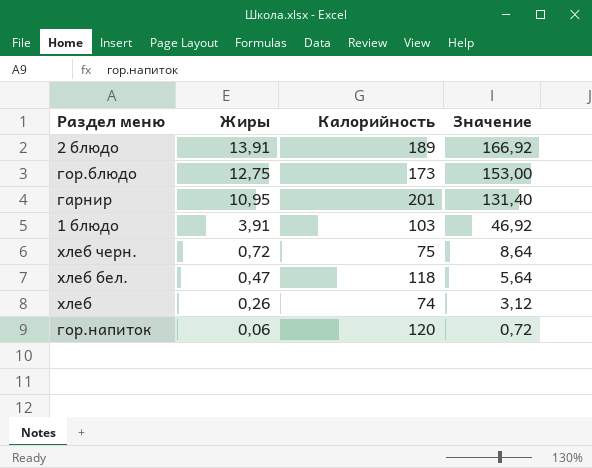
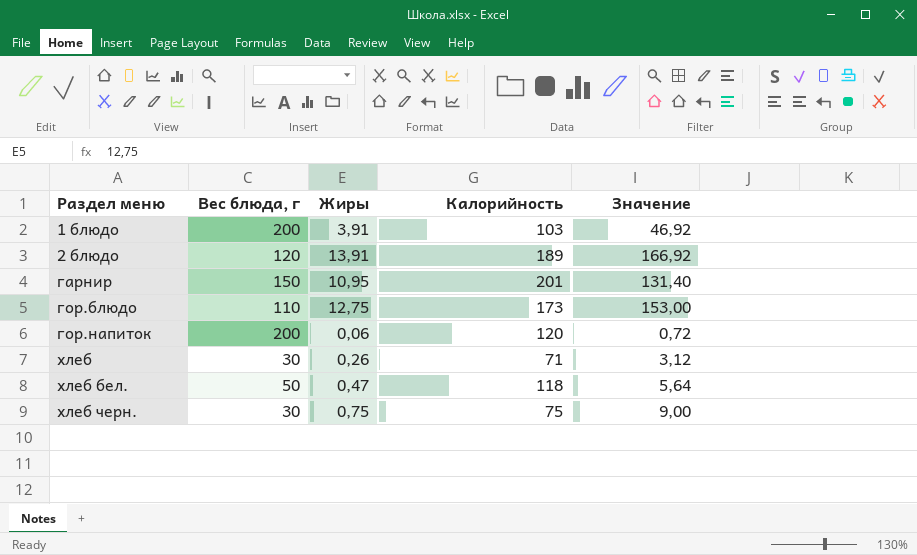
row order: Жиры descending -> Раздел меню ascending
column Вес блюда, г | position: none -> 2
хлеб | Калорийность: 74 -> 71
хлеб черн. | Жиры: 0,72 -> 0,75
хлеб черн. | Значение: 8,64 -> 9,00

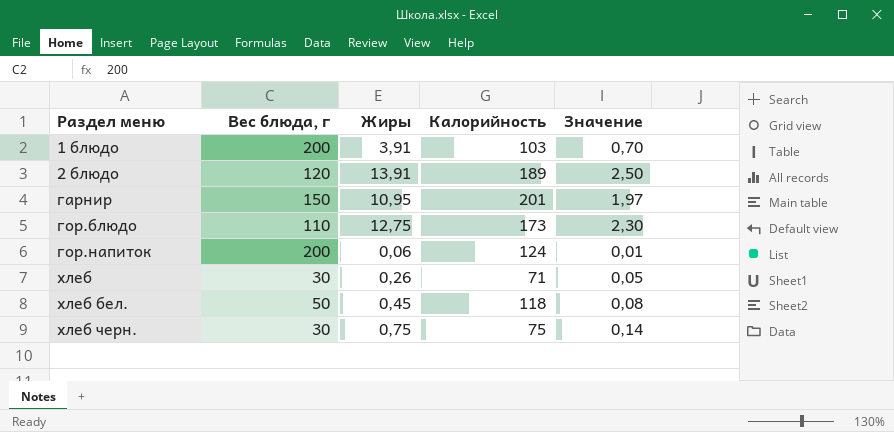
column Значение | formula: [Жиры] * 12 -> [Жиры] * 0,18
гор.напиток | Калорийность: 120 -> 124
хлеб бел. | Жиры: 0,47 -> 0,45

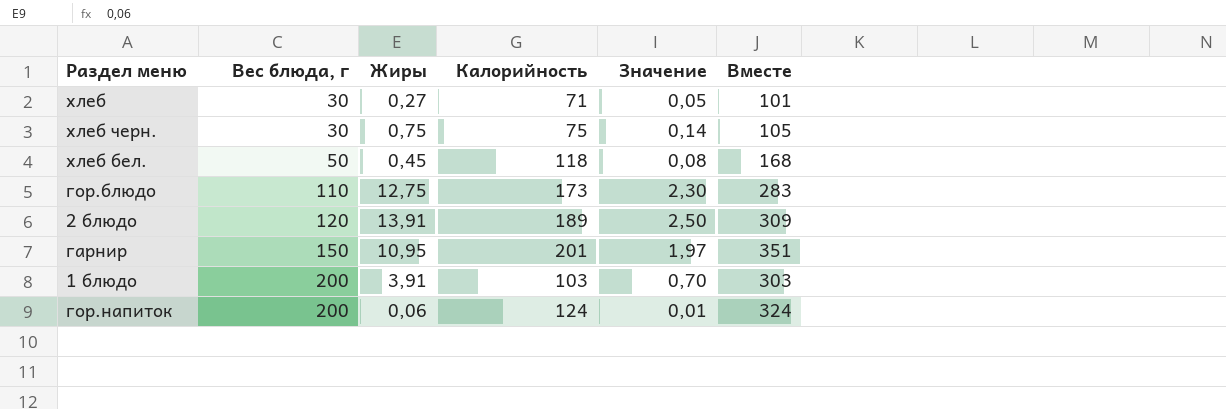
row order: Раздел меню ascending -> Вес блюда, г ascending
column Вместе | formula: none -> [Вес блюда, г] + [Калорийность]
хлеб | Жиры: 0,26 -> 0,27

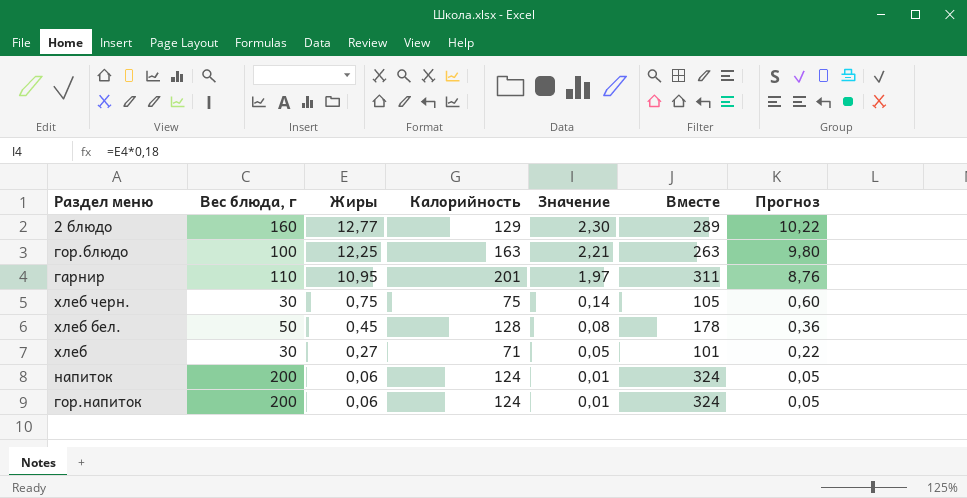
row order: Вес блюда, г ascending -> Жиры descending
column Прогноз | formula: none -> [Жиры] * 0,8
row 1 блюдо: 200 | 3,91 | 103 | 0,70 | 303 -> none
2 блюдо | Вес блюда, г: 120 -> 160
2 блюдо | Жиры: 13,91 -> 12,77
2 блюдо | Калорийность: 189 -> 129
2 блюдо | Значение: 2,50 -> 2,30
2 блюдо | Вместе: 309 -> 289
гор.блюдо | Вес блюда, г: 110 -> 100
гор.блюдо | Жиры: 12,75 -> 12,25
гор.блюдо | Калорийность: 173 -> 163
гор.блюдо | Значение: 2,30 -> 2,21
гор.блюдо | Вместе: 283 -> 263
гарнир | Вес блюда, г: 150 -> 110
гарнир | Вместе: 351 -> 311
хлеб бел. | Калорийность: 118 -> 128
хлеб бел. | Вместе: 168 -> 178
row напиток: none -> 200 | 0,06 | 124 | 0,01 | 324 | 0,05

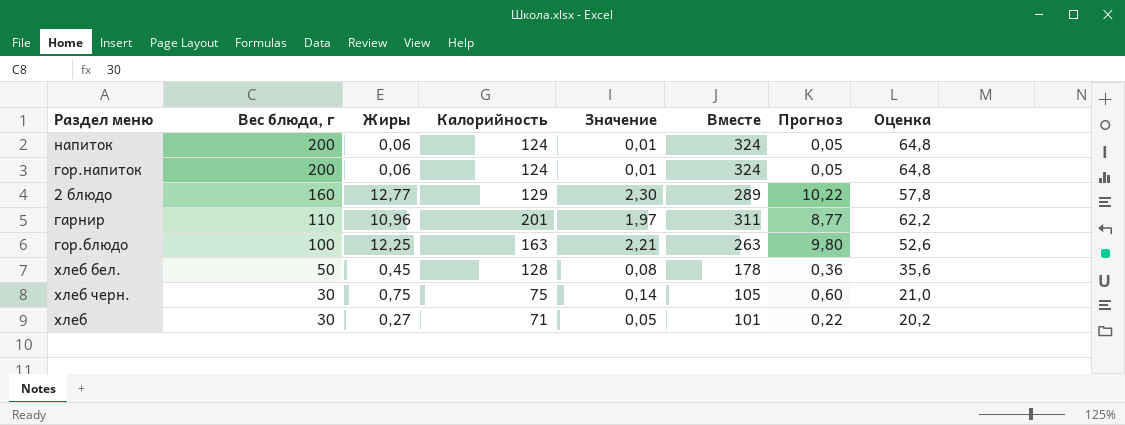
row order: Жиры descending -> Вес блюда, г descending
column Оценка | formula: none -> [Вместе] * 0,2
гарнир | Жиры: 10,95 -> 10,96
гарнир | Прогноз: 8,76 -> 8,77

